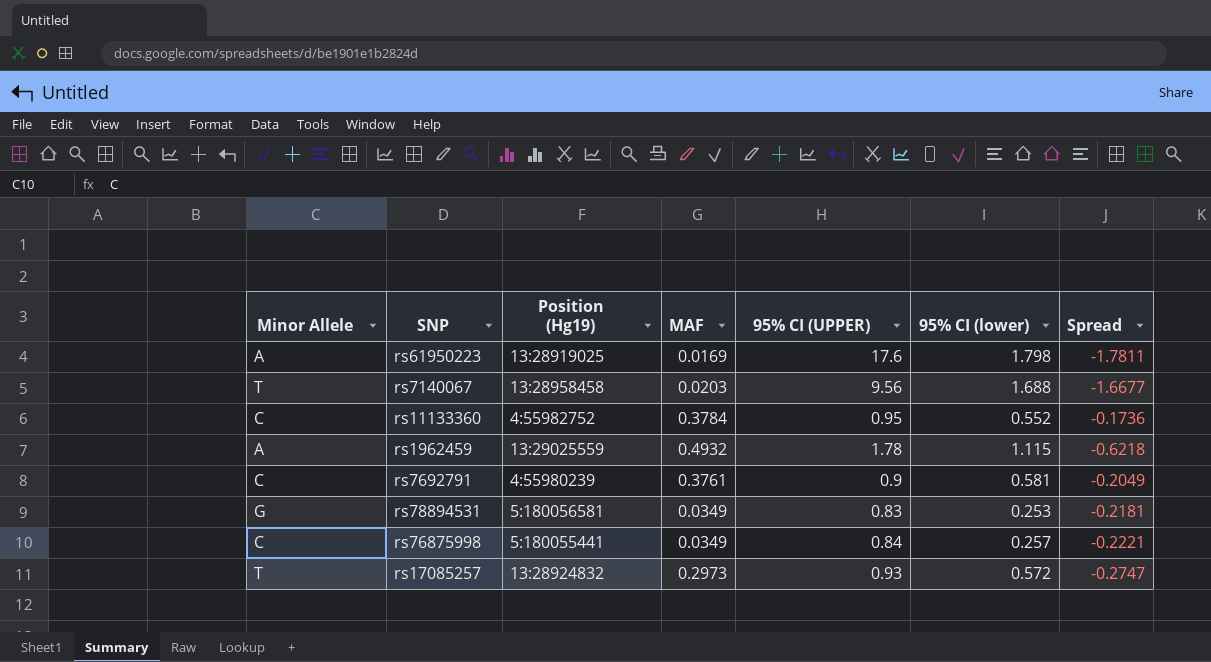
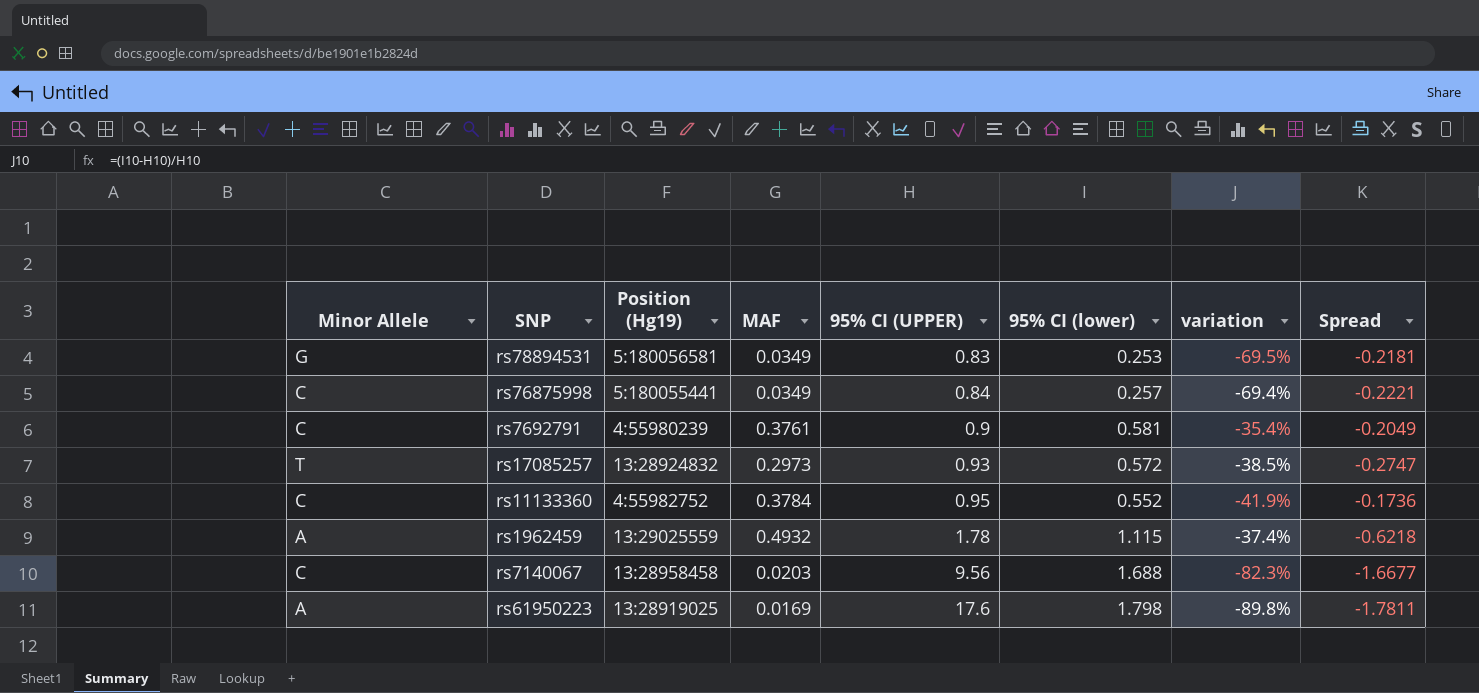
row order: none -> 95% CI (UPPER) ascending
column variation | formula: none -> ([95% CI (lower)] - [95% CI (UPPER)]) / [95% CI (UPPER)]
rs7140067 | Minor Allele: T -> C

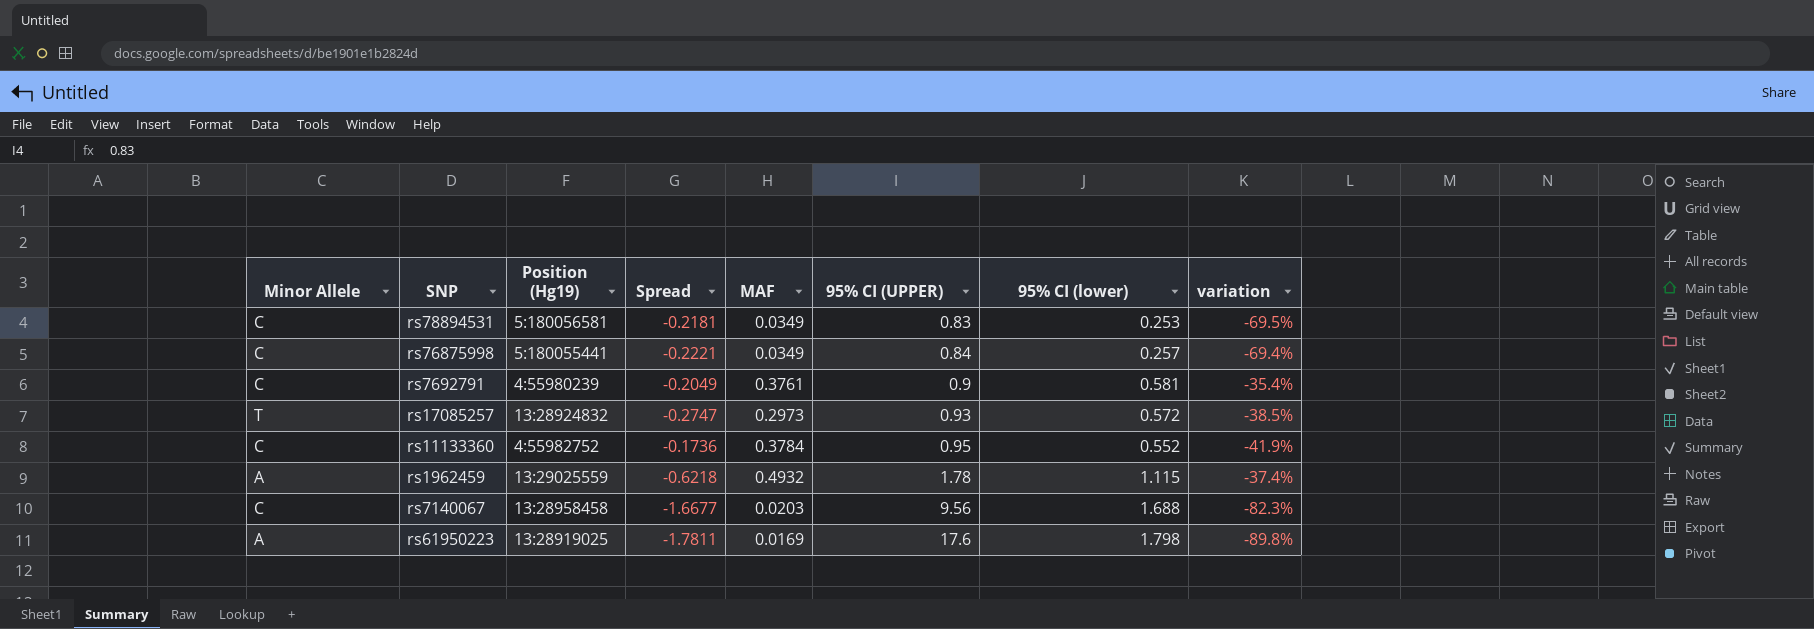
column Spread | position: 8 -> 4
rs78894531 | Minor Allele: G -> C

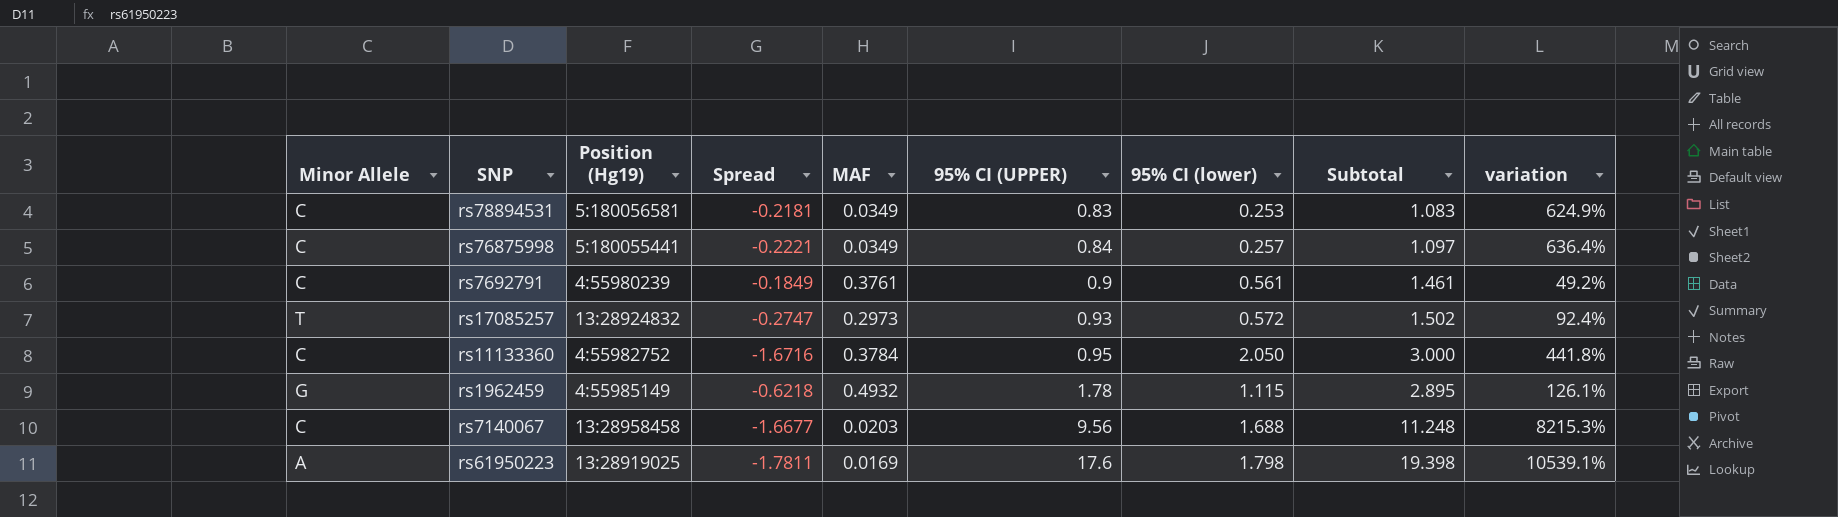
column Subtotal | formula: none -> [95% CI (UPPER)] + [95% CI (lower)]
column variation | formula: ([95% CI (lower)] - [95% CI (UPPER)]) / [95% CI (UPPER)] -> ([95% CI (lower)] - [MAF]) / [MAF]
rs7692791 | Spread: -0.2049 -> -0.1849
rs7692791 | 95% CI (lower): 0.581 -> 0.561
rs11133360 | Spread: -0.1736 -> -1.6716
rs11133360 | 95% CI (lower): 0.552 -> 2.050
rs1962459 | Minor Allele: A -> G
rs1962459 | Position (Hg19): 13:29025559 -> 4:55985149

